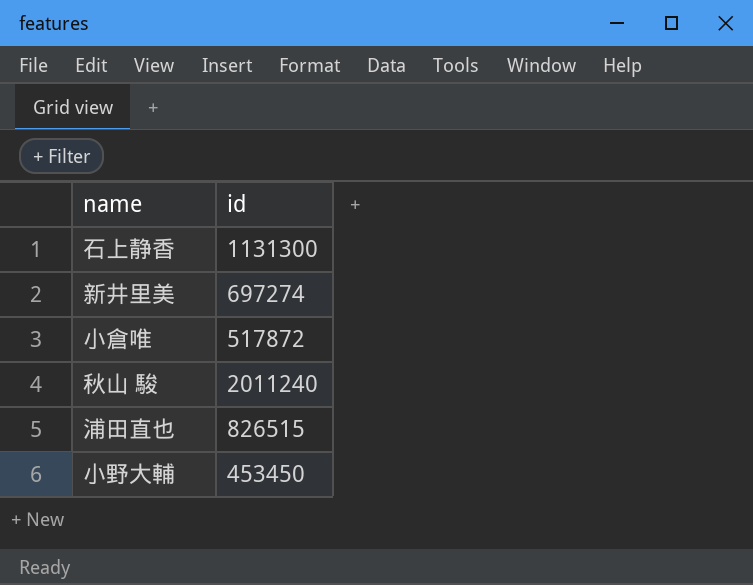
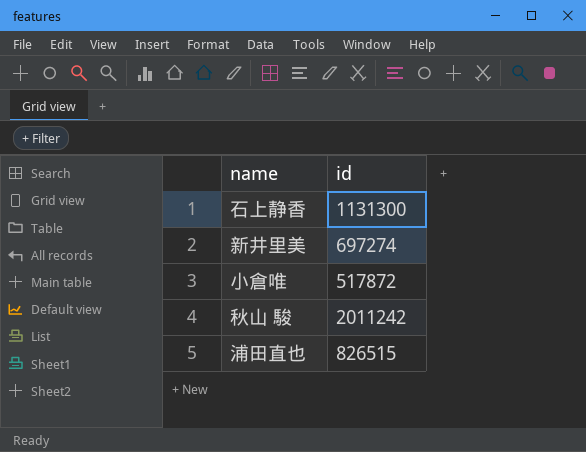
row 小野大輔: 453450 -> none
秋山 駿 | id: 2011240 -> 2011242

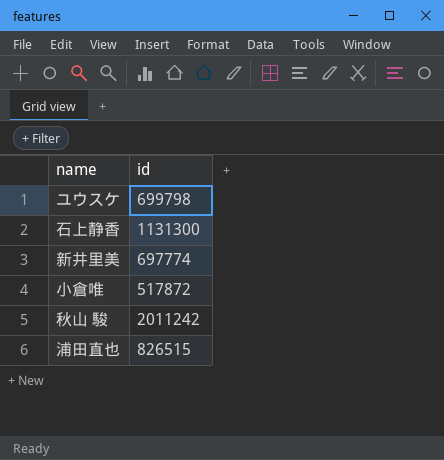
row ユウスケ: none -> 699798
新井里美 | id: 697274 -> 697774

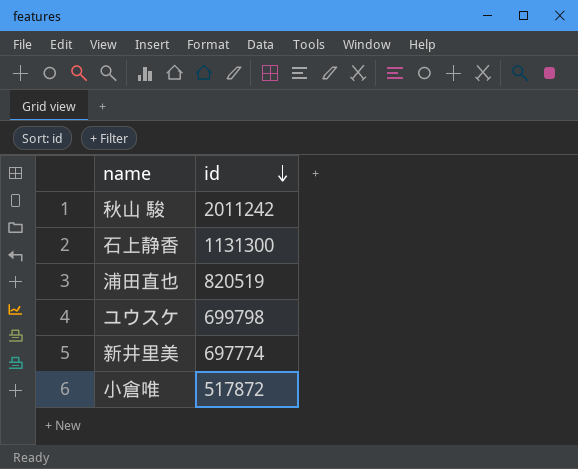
row order: none -> id descending
浦田直也 | id: 826515 -> 820519

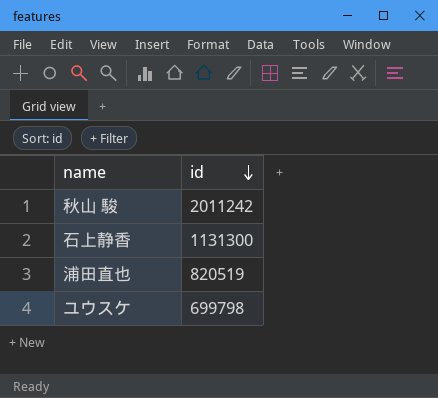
row 新井里美: 697774 -> none
row 小倉唯: 517872 -> none

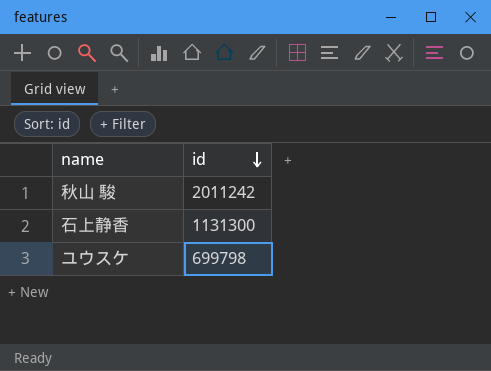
row 浦田直也: 820519 -> none

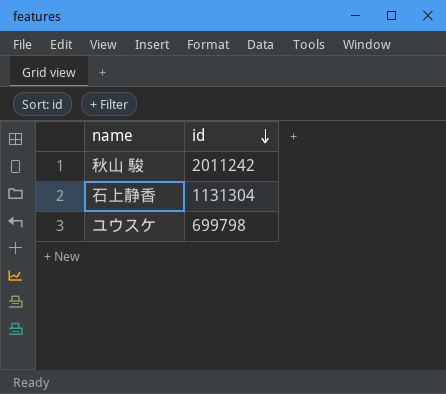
石上静香 | id: 1131300 -> 1131304

